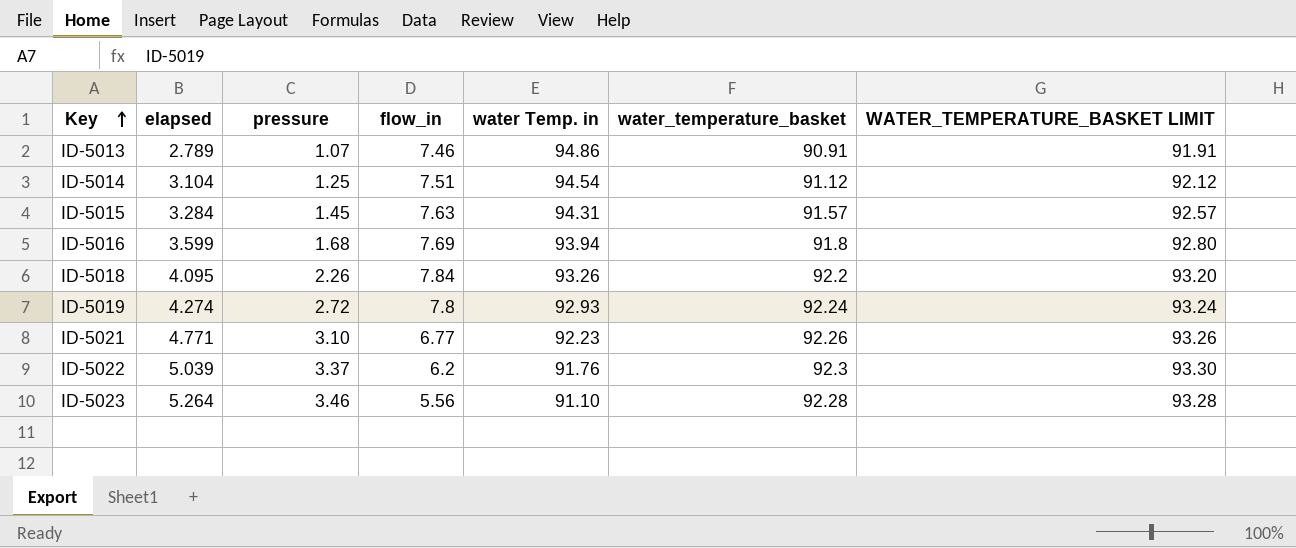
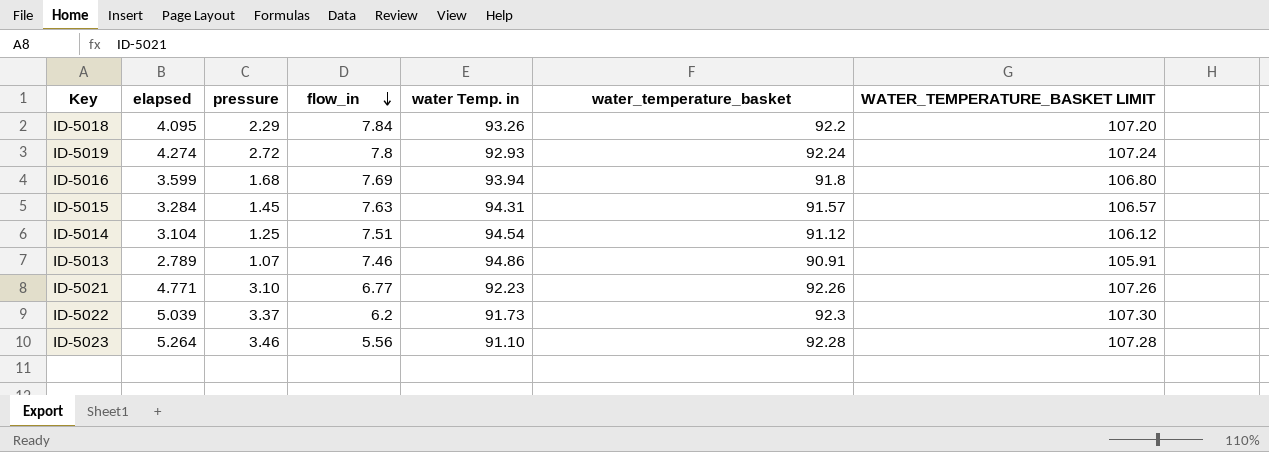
row order: Key ascending -> flow_in descending
column WATER_TEMPERATURE_BASKET LIMIT | formula: [water_temperature_basket] + 1 -> [water_temperature_basket] + 15
ID-5018 | pressure: 2.26 -> 2.29
ID-5022 | water Temp. in: 91.76 -> 91.73

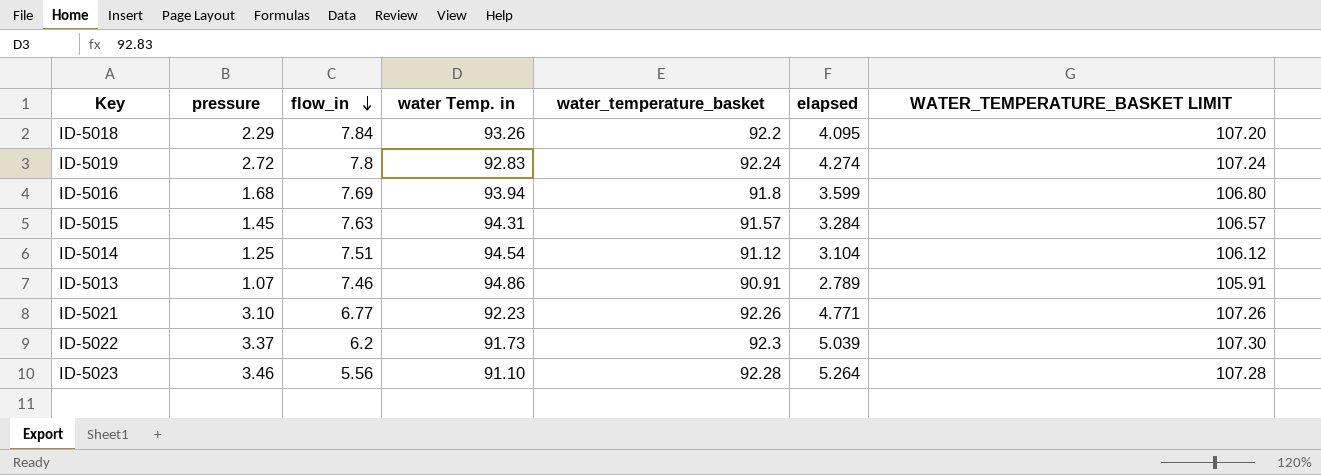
column elapsed | position: 2 -> 6
ID-5019 | water Temp. in: 92.93 -> 92.83

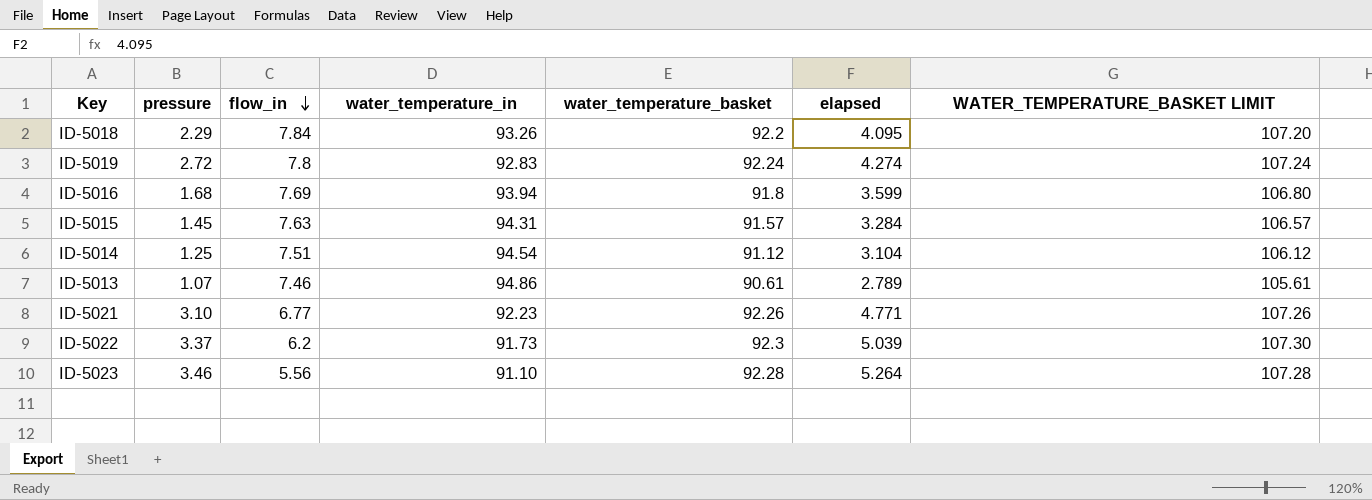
column name: water Temp. in -> water_temperature_in
ID-5013 | water_temperature_basket: 90.91 -> 90.61
ID-5013 | WATER_TEMPERATURE_BASKET LIMIT: 105.91 -> 105.61

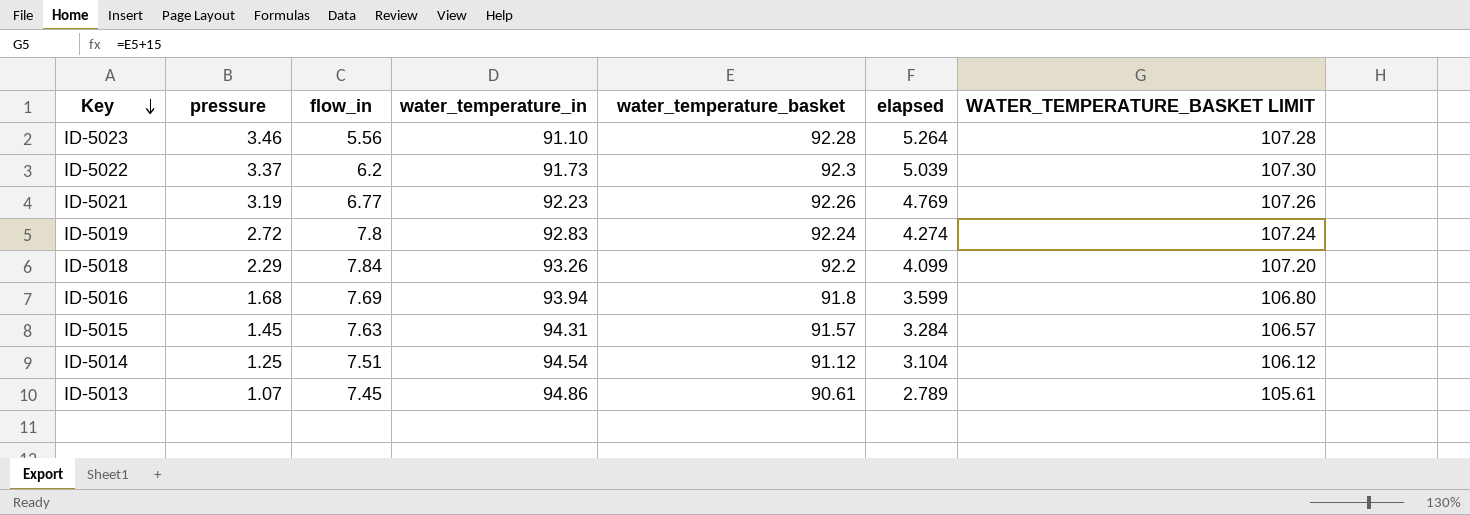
row order: flow_in descending -> Key descending
ID-5021 | pressure: 3.10 -> 3.19
ID-5021 | elapsed: 4.771 -> 4.769
ID-5018 | elapsed: 4.095 -> 4.099
ID-5013 | flow_in: 7.46 -> 7.45

